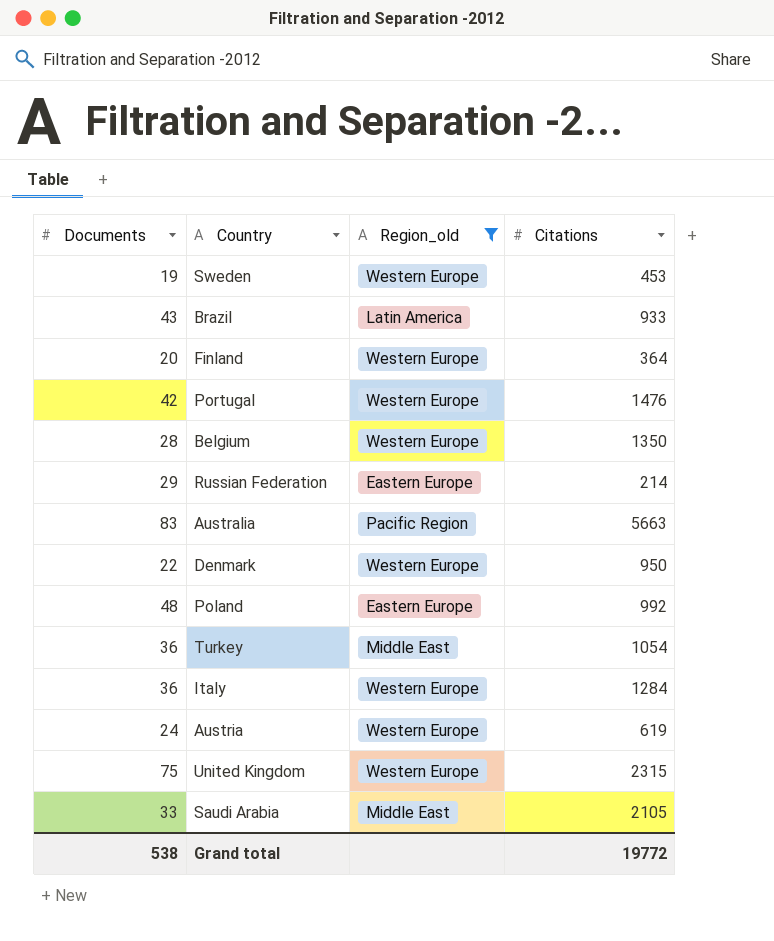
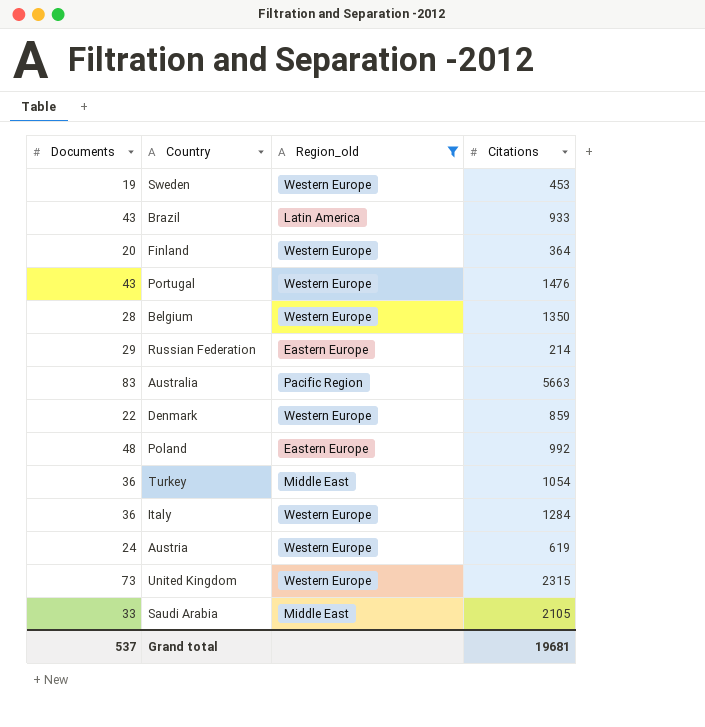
Portugal | Documents: 42 -> 43
Denmark | Citations: 950 -> 859
United Kingdom | Documents: 75 -> 73
Grand total | Documents: 538 -> 537
Grand total | Citations: 19772 -> 19681

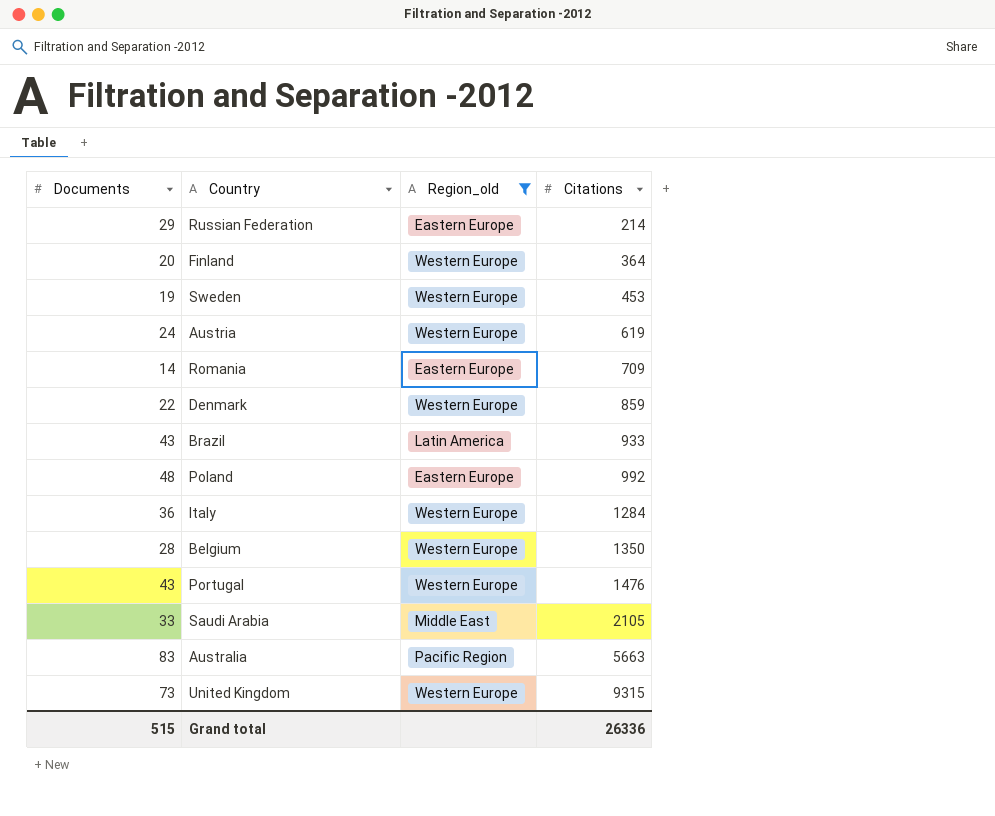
row order: none -> Citations ascending
row Turkey: 36 | Middle East | 1054 -> none
row Romania: none -> 14 | Eastern Europe | 709
United Kingdom | Citations: 2315 -> 9315
Grand total | Documents: 537 -> 515
Grand total | Citations: 19681 -> 26336

